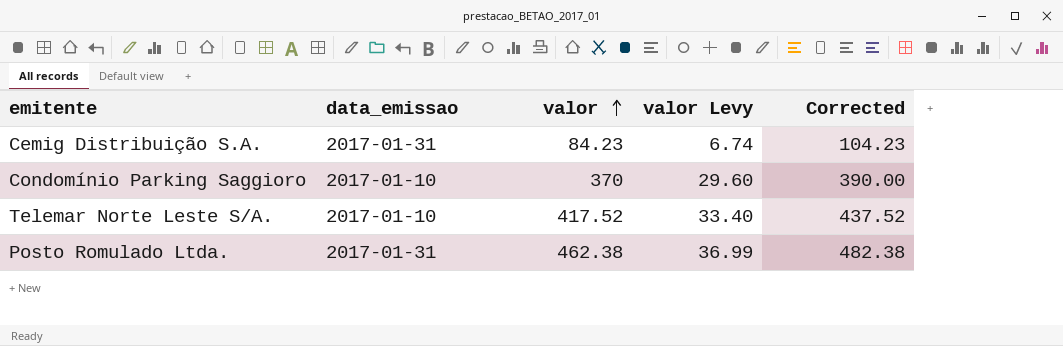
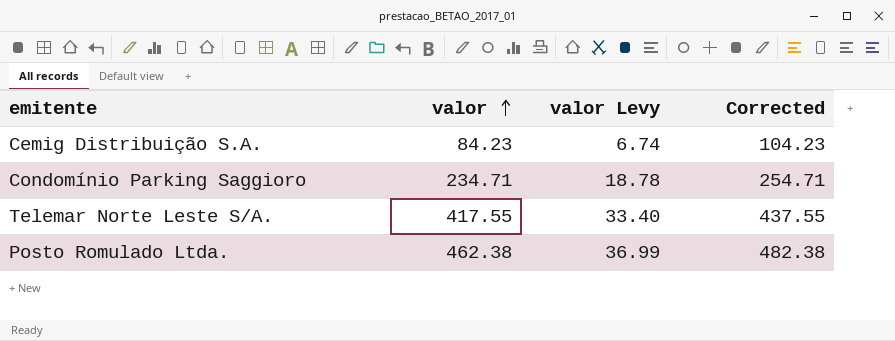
column data_emissao | position: 2 -> none
Condomínio Parking Saggioro | valor: 370 -> 234.71
Condomínio Parking Saggioro | valor Levy: 29.60 -> 18.78
Condomínio Parking Saggioro | Corrected: 390.00 -> 254.71
Telemar Norte Leste S/A. | valor: 417.52 -> 417.55
Telemar Norte Leste S/A. | Corrected: 437.52 -> 437.55

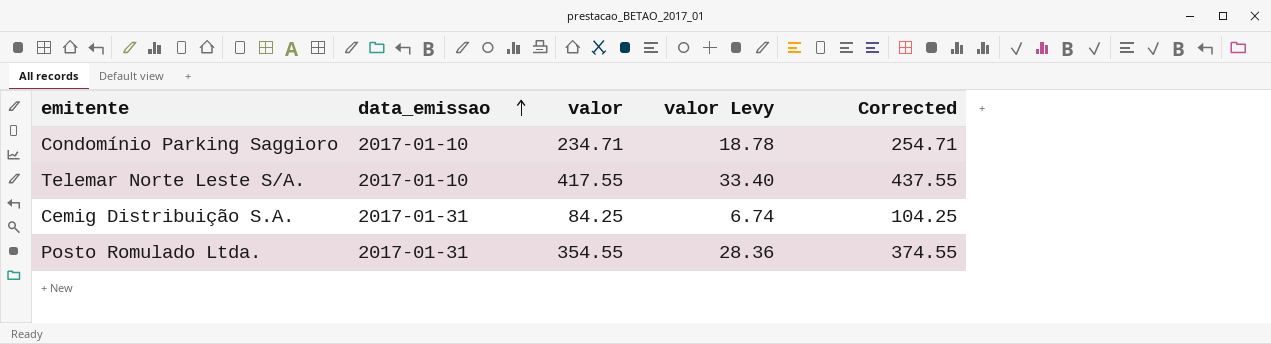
row order: valor ascending -> data_emissao ascending
column data_emissao | position: none -> 2
Cemig Distribuição S.A. | valor: 84.23 -> 84.25
Cemig Distribuição S.A. | Corrected: 104.23 -> 104.25
Posto Romulado Ltda. | valor: 462.38 -> 354.55
Posto Romulado Ltda. | valor Levy: 36.99 -> 28.36
Posto Romulado Ltda. | Corrected: 482.38 -> 374.55

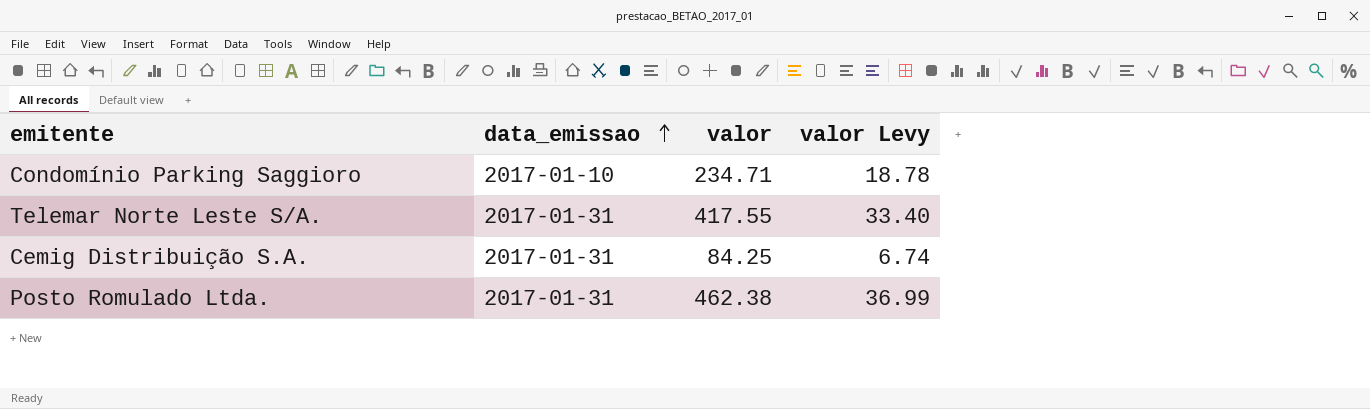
column Corrected | formula: [valor] + 20 -> none
Telemar Norte Leste S/A. | data_emissao: 2017-01-10 -> 2017-01-31
Posto Romulado Ltda. | valor: 354.55 -> 462.38
Posto Romulado Ltda. | valor Levy: 28.36 -> 36.99

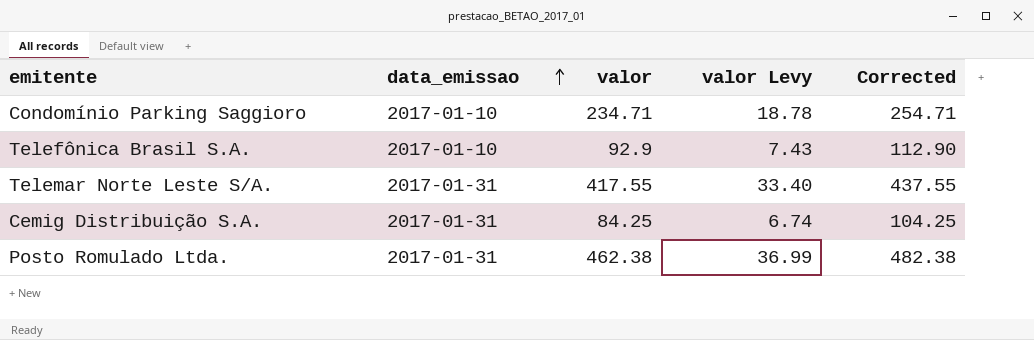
column Corrected | formula: none -> [valor] + 20
row Telefônica Brasil S.A.: none -> 2017-01-10 | 92.9 | 7.43 | 112.90

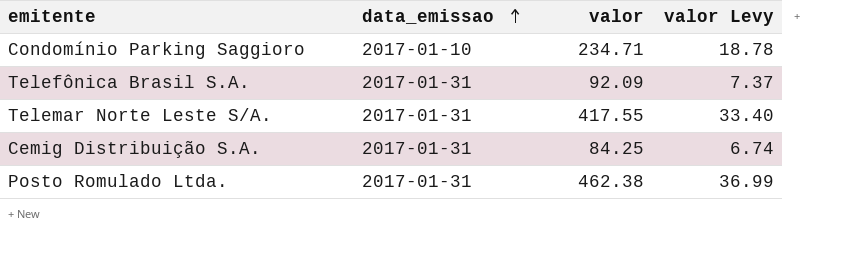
column Corrected | formula: [valor] + 20 -> none
Telefônica Brasil S.A. | data_emissao: 2017-01-10 -> 2017-01-31
Telefônica Brasil S.A. | valor: 92.9 -> 92.09
Telefônica Brasil S.A. | valor Levy: 7.43 -> 7.37

